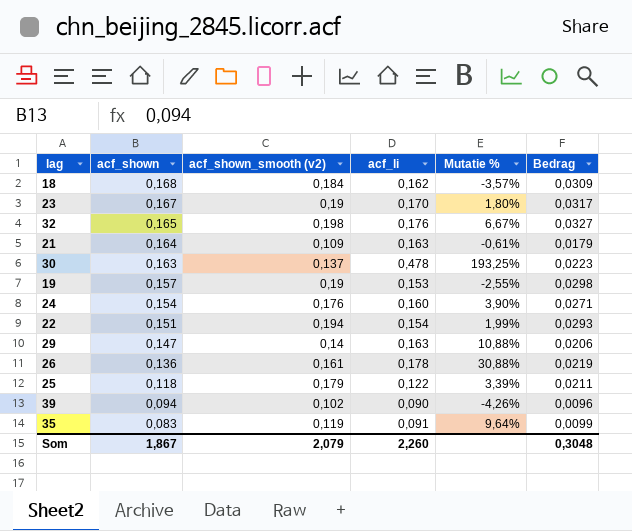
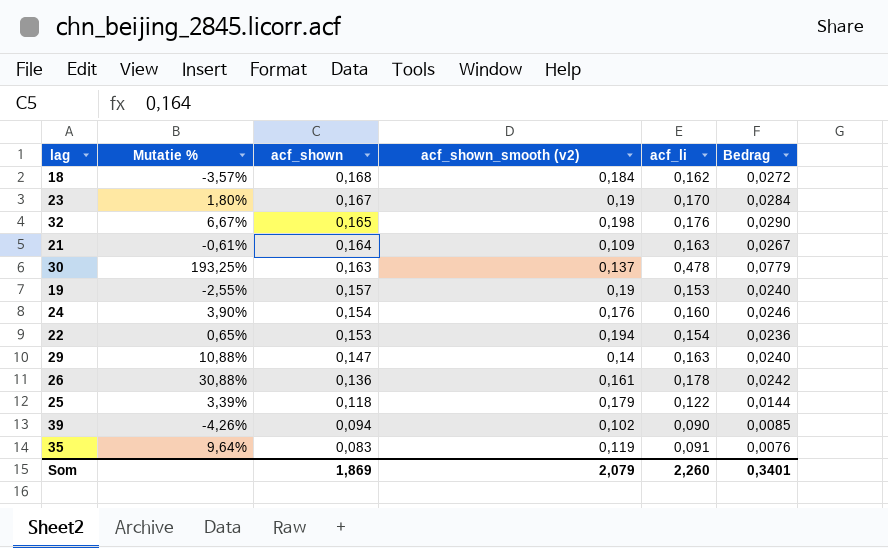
column Mutatie % | position: 5 -> 2
column Bedrag | formula: [acf_shown] * [acf_shown_smooth (v2)] -> [acf_shown] * [acf_li]
22 | Mutatie %: 1,99% -> 0,65%
22 | acf_shown: 0,151 -> 0,153
Som | acf_shown: 1,867 -> 1,869
Som | Bedrag: 0,3048 -> 0,3401

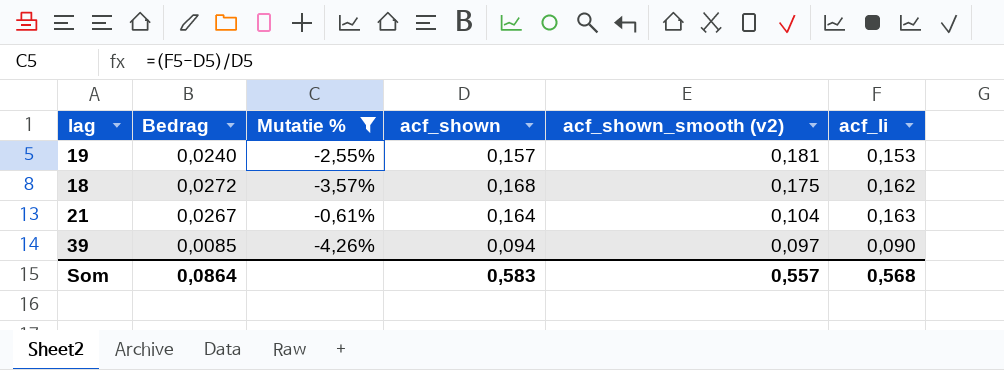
filter: none -> Mutatie % <= -0,61%
row order: acf_shown descending -> acf_shown_smooth (v2) descending
column Bedrag | position: 6 -> 2
19 | acf_shown_smooth (v2): 0,19 -> 0,181
18 | acf_shown_smooth (v2): 0,184 -> 0,175
21 | acf_shown_smooth (v2): 0,109 -> 0,104
39 | acf_shown_smooth (v2): 0,102 -> 0,097
Som | Bedrag: 0,3401 -> 0,0864
Som | acf_shown: 1,869 -> 0,583
Som | acf_shown_smooth (v2): 2,079 -> 0,557
Som | acf_li: 2,260 -> 0,568

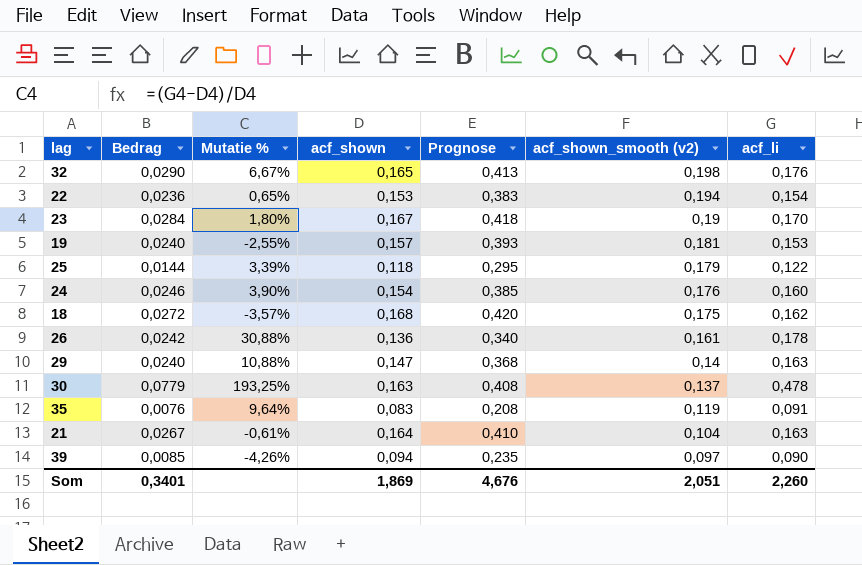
filter: Mutatie % <= -0,61% -> none
column Prognose | formula: none -> [acf_shown] * 2,5
Som | Bedrag: 0,0864 -> 0,3401
Som | acf_shown: 0,583 -> 1,869
Som | acf_shown_smooth (v2): 0,557 -> 2,051
Som | acf_li: 0,568 -> 2,260

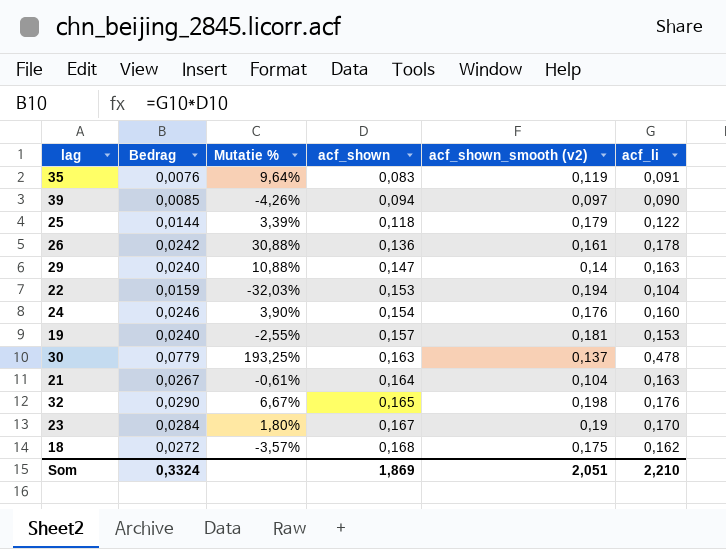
row order: acf_shown_smooth (v2) descending -> acf_shown ascending
column Prognose | formula: [acf_shown] * 2,5 -> none
22 | Bedrag: 0,0236 -> 0,0159
22 | Mutatie %: 0,65% -> -32,03%
22 | acf_li: 0,154 -> 0,104
Som | Bedrag: 0,3401 -> 0,3324
Som | acf_li: 2,260 -> 2,210

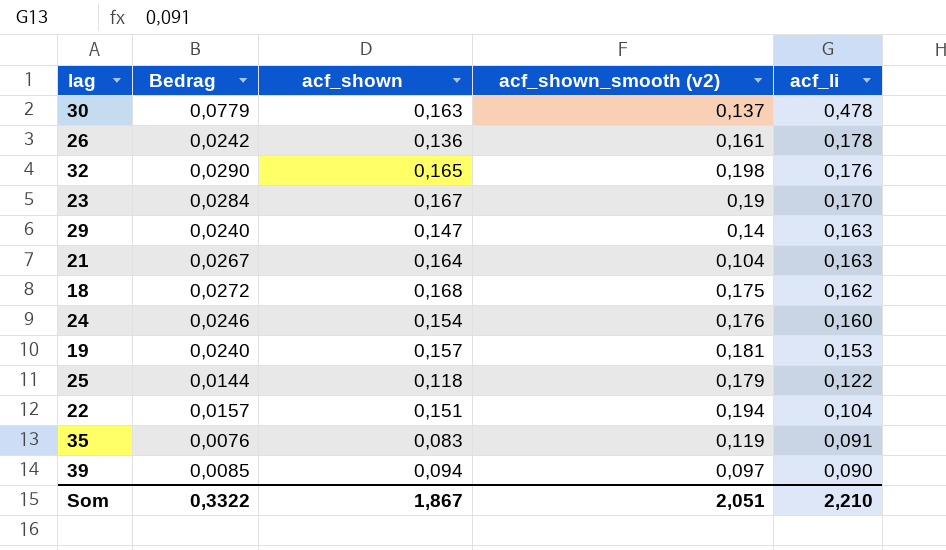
row order: acf_shown ascending -> acf_li descending
column Mutatie % | formula: ([acf_li] - [acf_shown]) / [acf_shown] -> none
22 | Bedrag: 0,0159 -> 0,0157
22 | acf_shown: 0,153 -> 0,151
Som | Bedrag: 0,3324 -> 0,3322
Som | acf_shown: 1,869 -> 1,867

